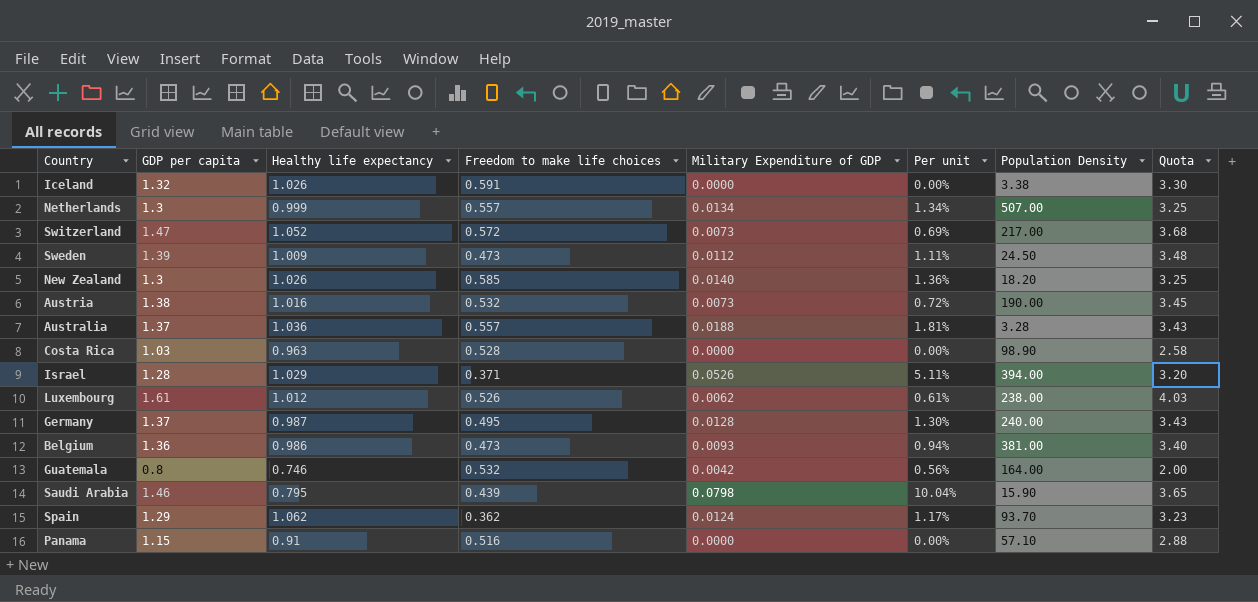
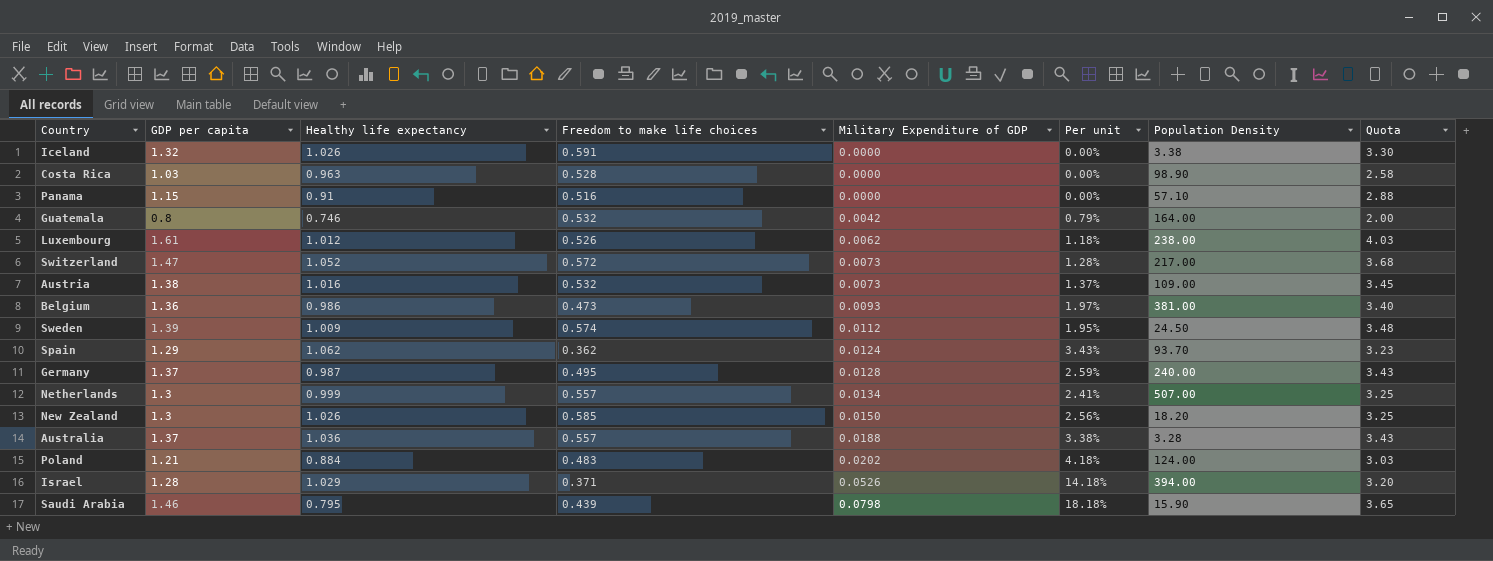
row order: none -> Military Expenditure of GDP ascending
column Per unit | formula: [Military Expenditure of GDP] / [Healthy life expectancy] -> [Military Expenditure of GDP] / [Freedom to make life choices]
Austria | Population Density: 190.00 -> 109.00
Sweden | Freedom to make life choices: 0.473 -> 0.574
New Zealand | Military Expenditure of GDP: 0.0140 -> 0.0150
row Poland: none -> 1.21 | 0.884 | 0.483 | 0.0202 | 4.18% | 124.00 | 3.03

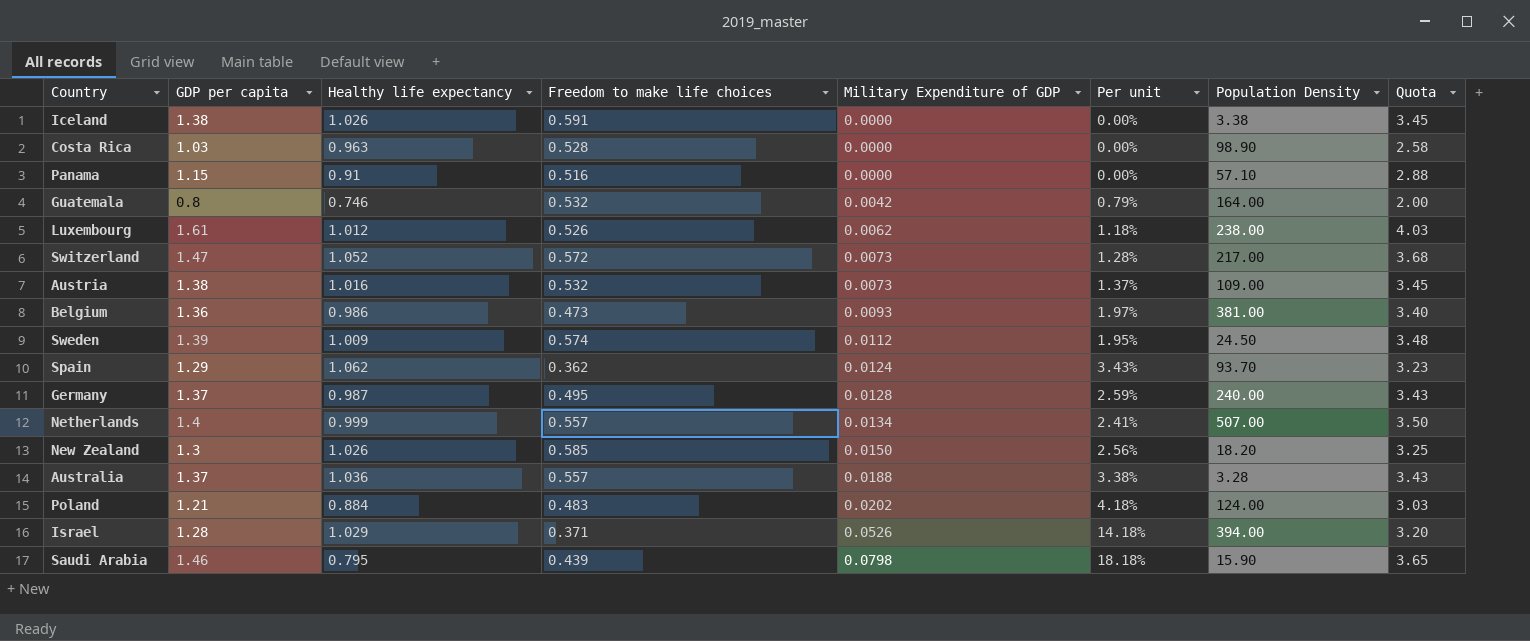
Iceland | GDP per capita: 1.32 -> 1.38
Iceland | Quota: 3.30 -> 3.45
Netherlands | GDP per capita: 1.3 -> 1.4
Netherlands | Quota: 3.25 -> 3.50

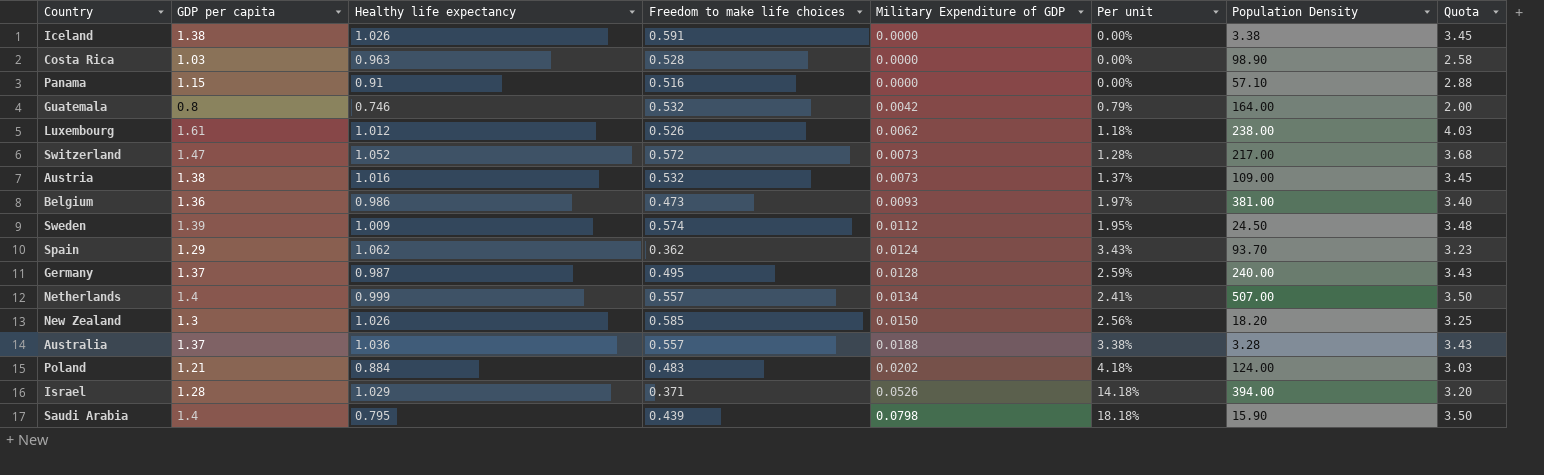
Saudi Arabia | GDP per capita: 1.46 -> 1.4
Saudi Arabia | Quota: 3.65 -> 3.50

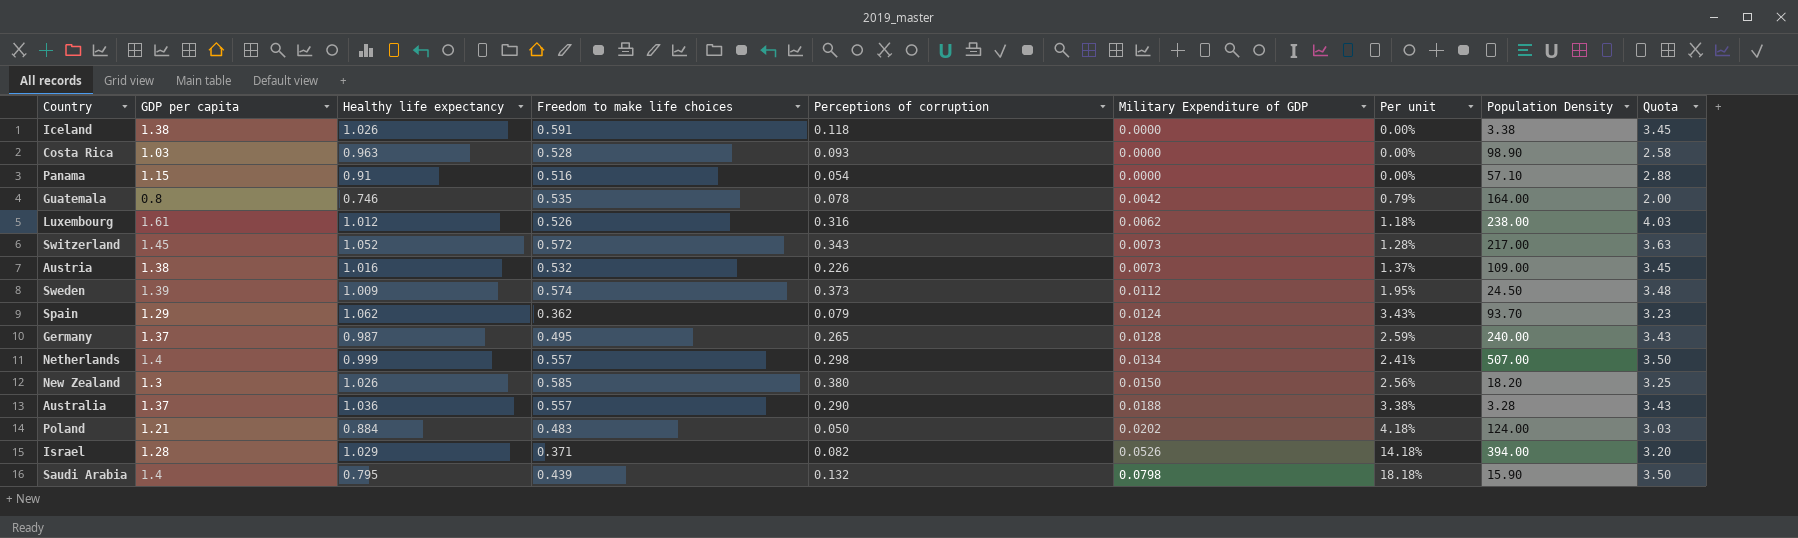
column Perceptions of corruption | position: none -> 5
row Belgium: 1.36 | 0.986 | 0.473 | 0.0093 | 1.97% | 381.00 | 3.40 -> none
Guatemala | Freedom to make life choices: 0.532 -> 0.535
Switzerland | GDP per capita: 1.47 -> 1.45
Switzerland | Quota: 3.68 -> 3.63

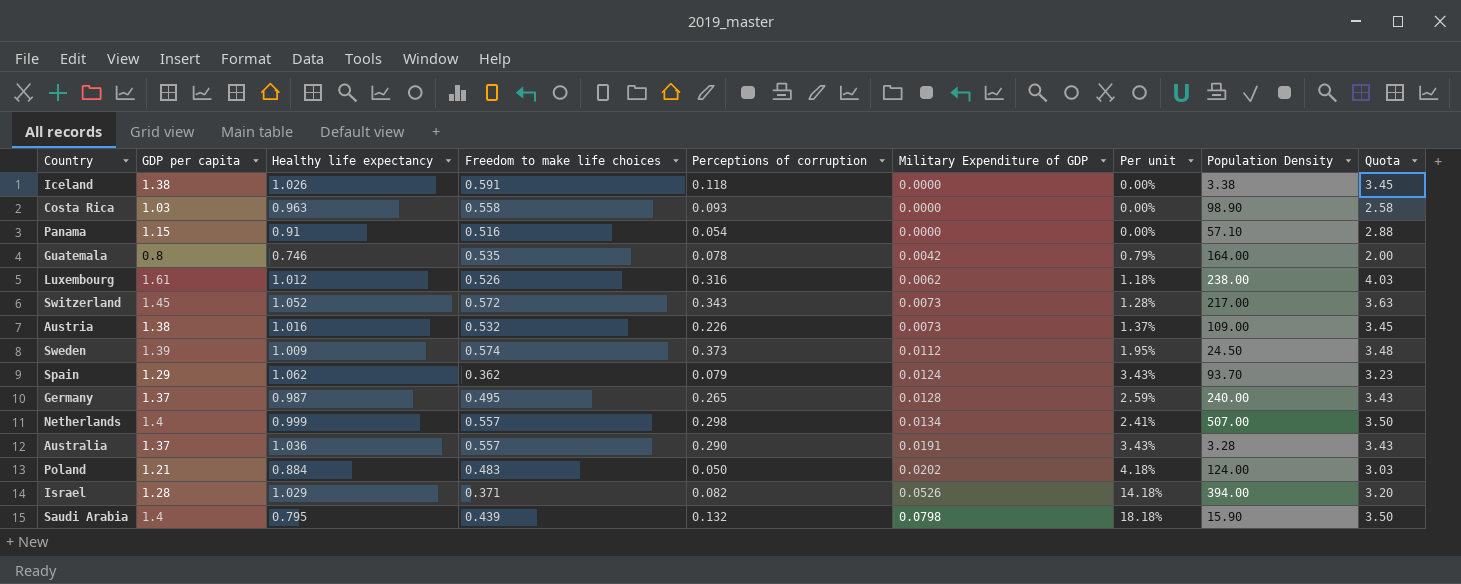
row New Zealand: 1.3 | 1.026 | 0.585 | 0.380 | 0.0150 | 2.56% | 18.20 | 3.25 -> none
Costa Rica | Freedom to make life choices: 0.528 -> 0.558
Australia | Military Expenditure of GDP: 0.0188 -> 0.0191
Australia | Per unit: 3.38% -> 3.43%

